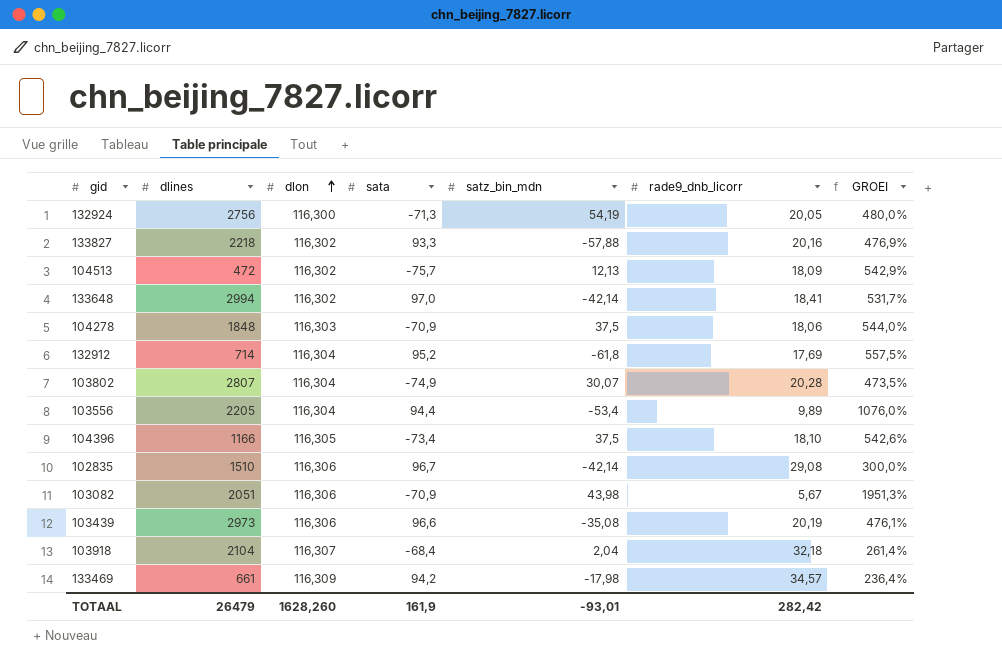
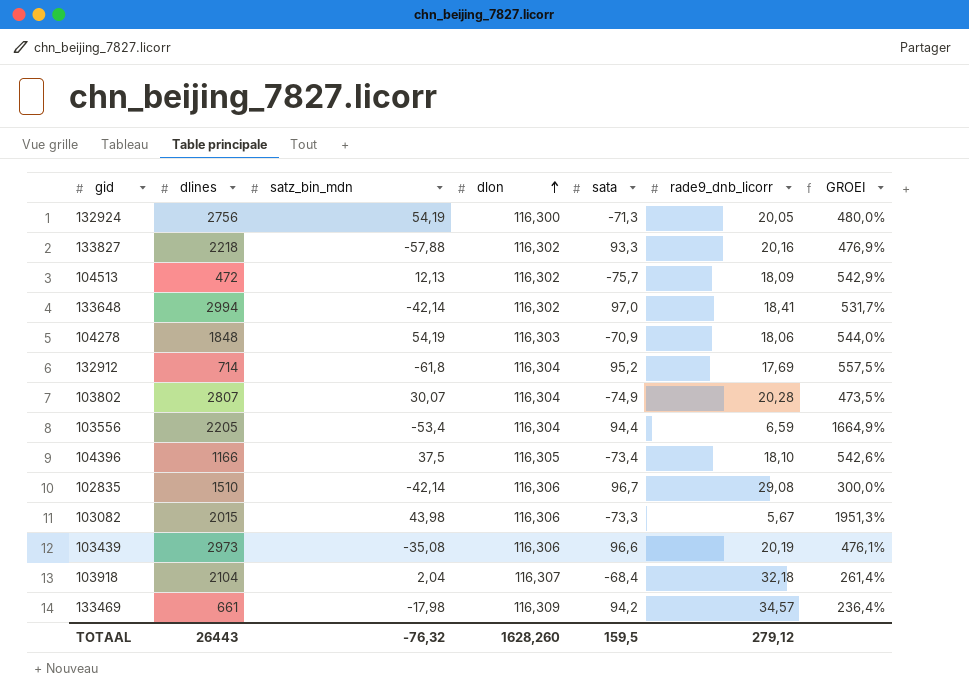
column satz_bin_mdn | position: 5 -> 3
104278 | satz_bin_mdn: 37,5 -> 54,19
103556 | rade9_dnb_licorr: 9,89 -> 6,59
103556 | GROEI: 1076,0% -> 1664,9%
103082 | dlines: 2051 -> 2015
103082 | sata: -70,9 -> -73,3
TOTAAL | dlines: 26479 -> 26443
TOTAAL | satz_bin_mdn: -93,01 -> -76,32
TOTAAL | sata: 161,9 -> 159,5
TOTAAL | rade9_dnb_licorr: 282,42 -> 279,12

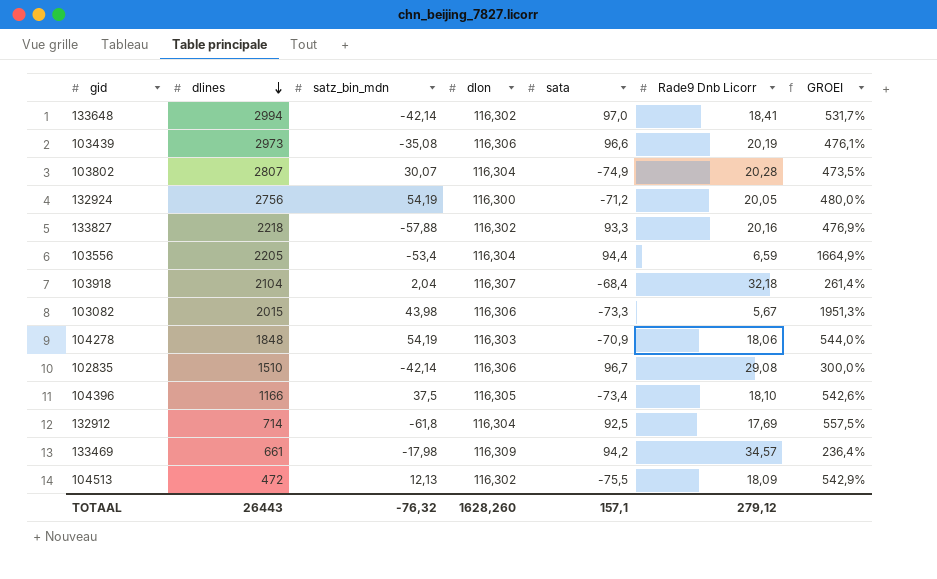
row order: dlon ascending -> dlines descending
column name: rade9_dnb_licorr -> Rade9 Dnb Licorr
132924 | sata: -71,3 -> -71,2
132912 | sata: 95,2 -> 92,5
104513 | sata: -75,7 -> -75,5
TOTAAL | sata: 159,5 -> 157,1

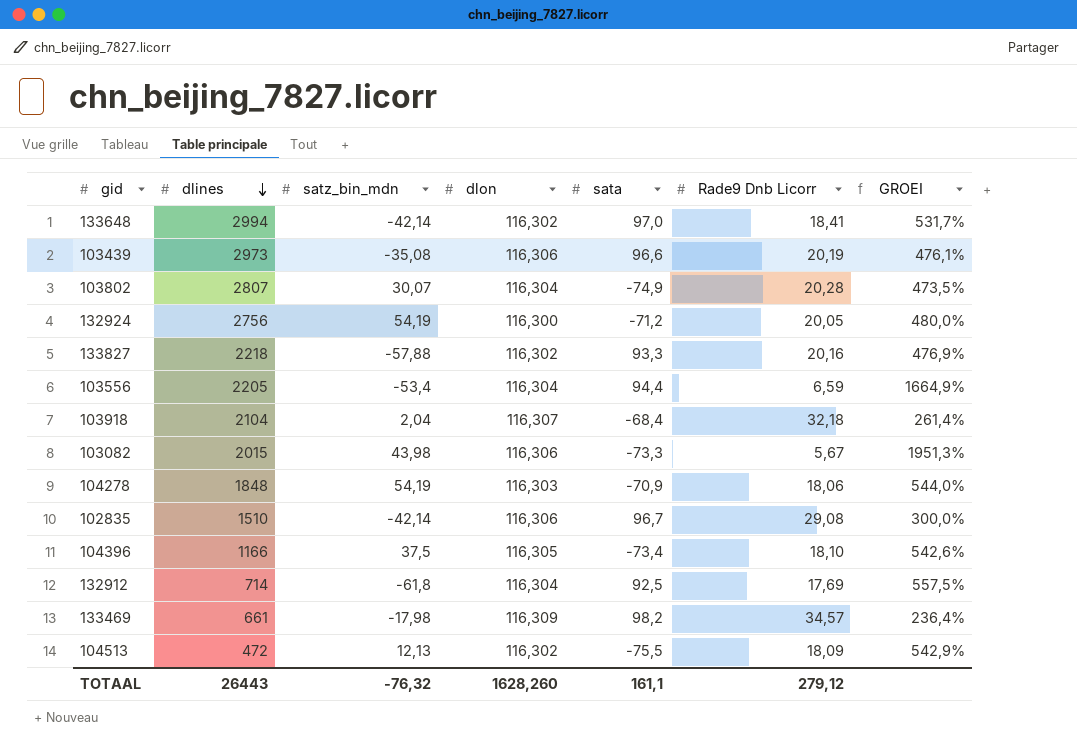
133469 | sata: 94,2 -> 98,2
TOTAAL | sata: 157,1 -> 161,1

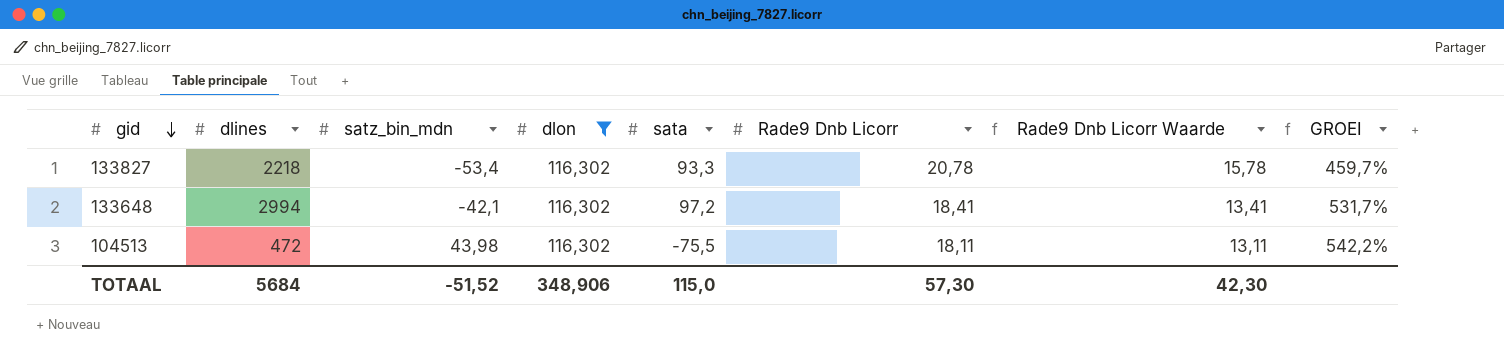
filter: none -> dlon = 116,302
row order: dlines descending -> gid descending
column Rade9 Dnb Licorr Waarde | formula: none -> [Rade9 Dnb Licorr] - 5
133827 | satz_bin_mdn: -57,88 -> -53,4
133827 | Rade9 Dnb Licorr: 20,16 -> 20,78
133827 | GROEI: 476,9% -> 459,7%
133648 | satz_bin_mdn: -42,14 -> -42,1
133648 | sata: 97,0 -> 97,2
104513 | satz_bin_mdn: 12,13 -> 43,98
104513 | Rade9 Dnb Licorr: 18,09 -> 18,11
104513 | GROEI: 542,9% -> 542,2%
TOTAAL | dlines: 26443 -> 5684
TOTAAL | satz_bin_mdn: -76,32 -> -51,52
TOTAAL | dlon: 1628,260 -> 348,906
TOTAAL | sata: 161,1 -> 115,0
TOTAAL | Rade9 Dnb Licorr: 279,12 -> 57,30

